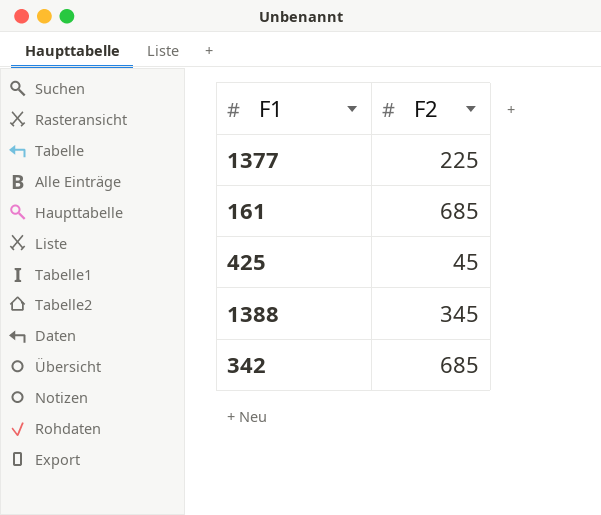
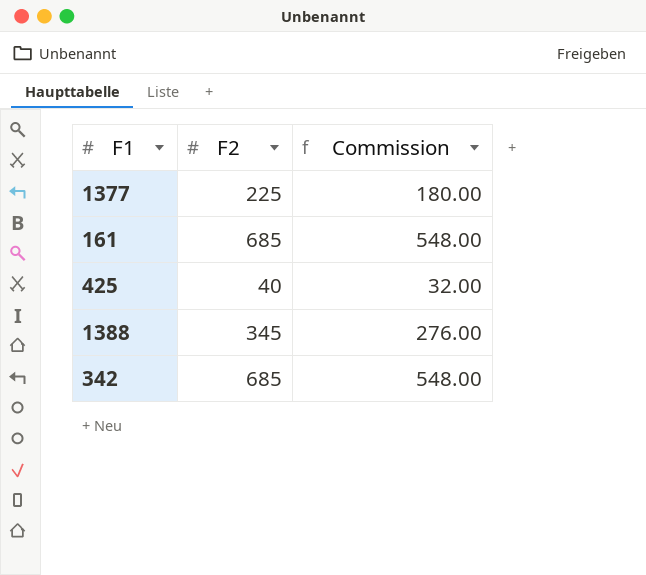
column Commission | formula: none -> [F2] * 0.8
425 | F2: 45 -> 40

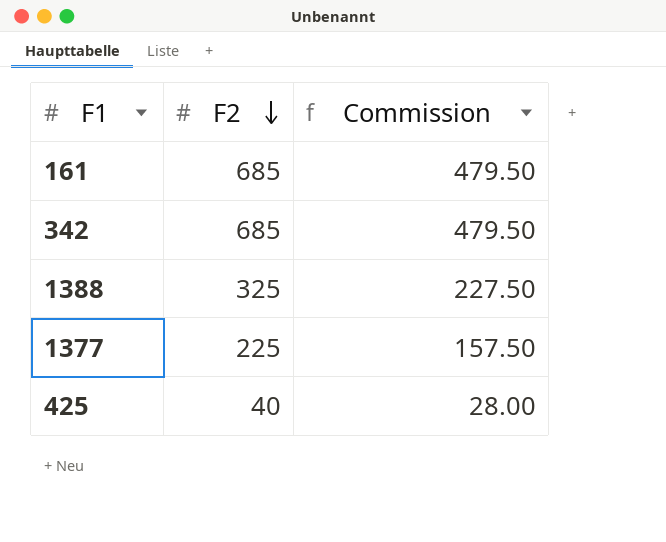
row order: none -> F2 descending
column Commission | formula: [F2] * 0.8 -> [F2] * 0.7
1388 | F2: 345 -> 325

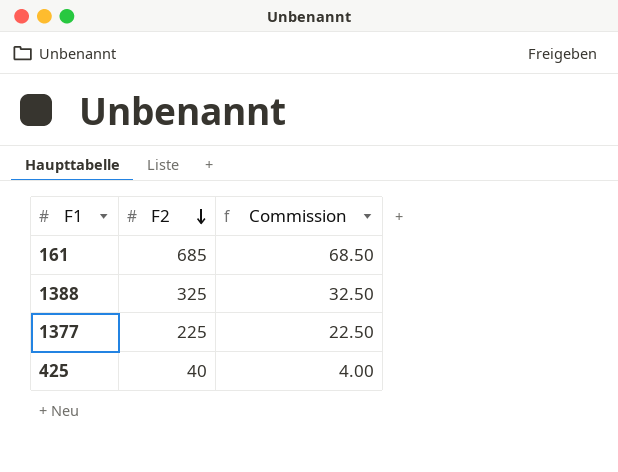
column Commission | formula: [F2] * 0.7 -> [F2] * 0.1
row 342: 685 | 479.50 -> none

